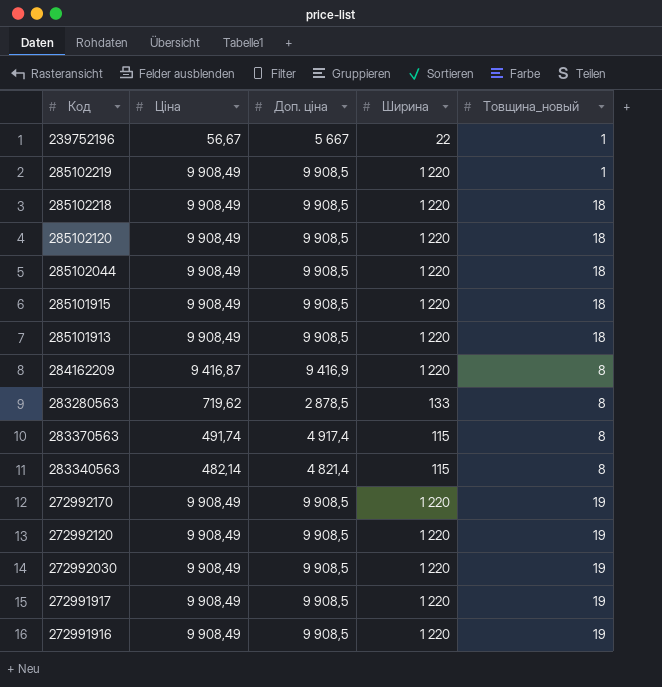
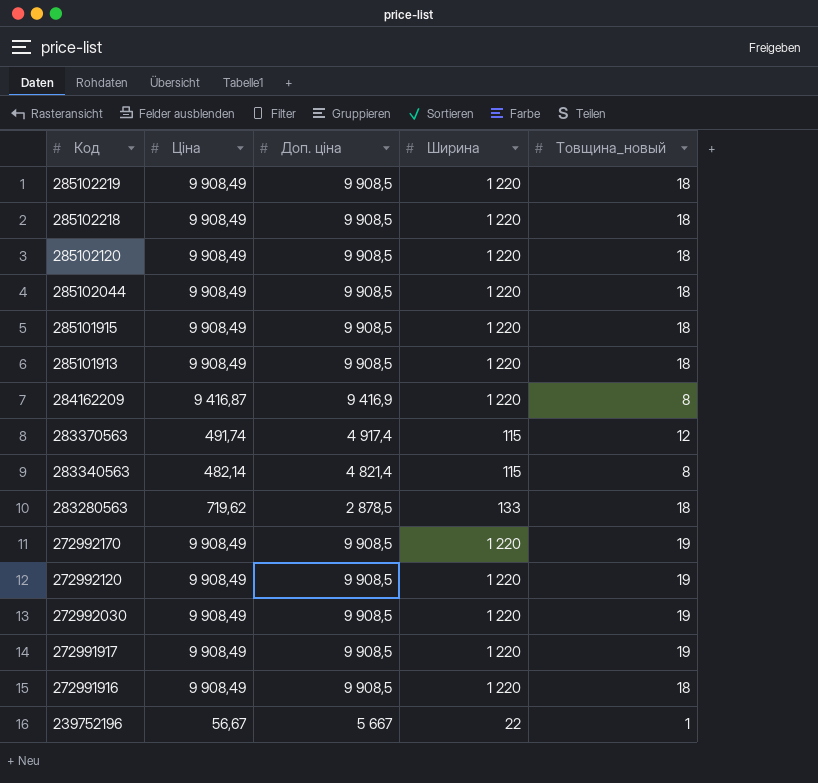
row order: none -> Код descending
285102219 | Товщина_новый: 1 -> 18
283370563 | Товщина_новый: 8 -> 12
283280563 | Товщина_новый: 8 -> 18
272991916 | Товщина_новый: 19 -> 18

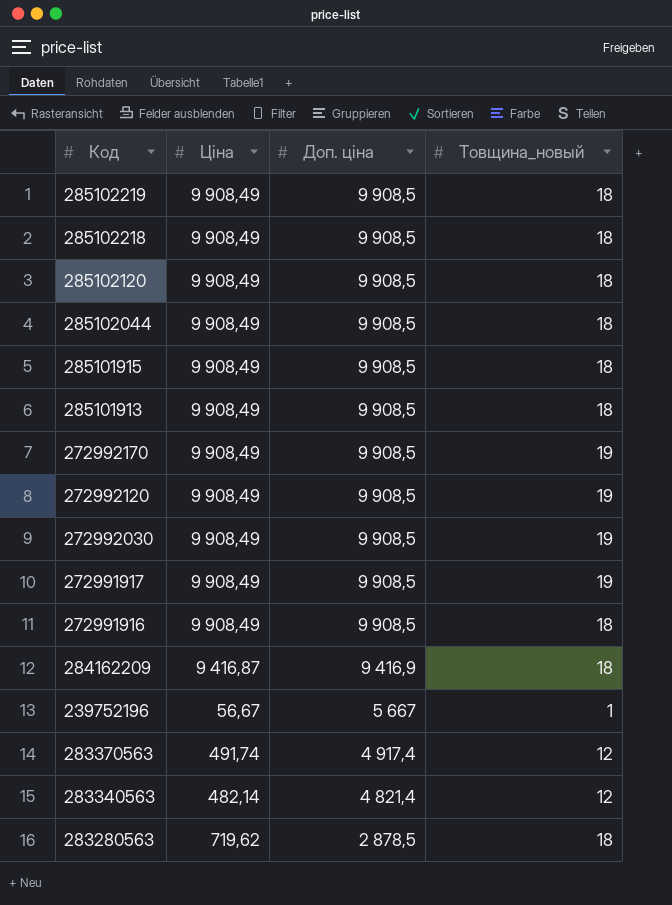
row order: Код descending -> Доп. ціна descending
column Ширина | position: 4 -> none
284162209 | Товщина_новый: 8 -> 18
283340563 | Товщина_новый: 8 -> 12

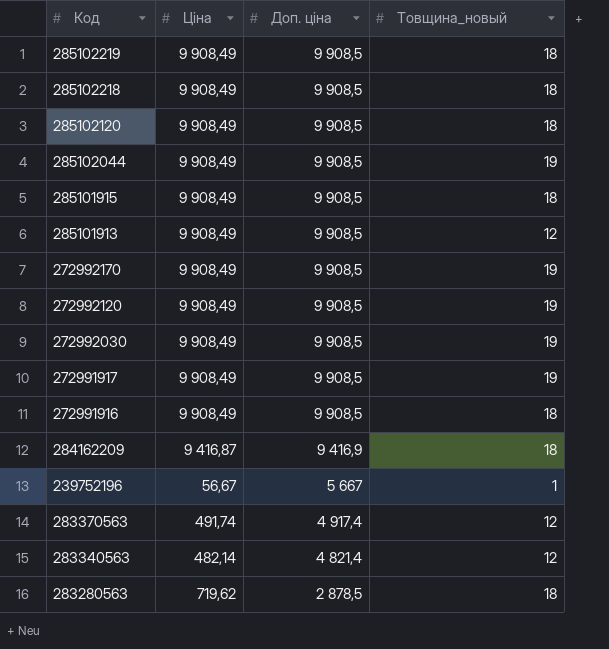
285102044 | Товщина_новый: 18 -> 19
285101913 | Товщина_новый: 18 -> 12

